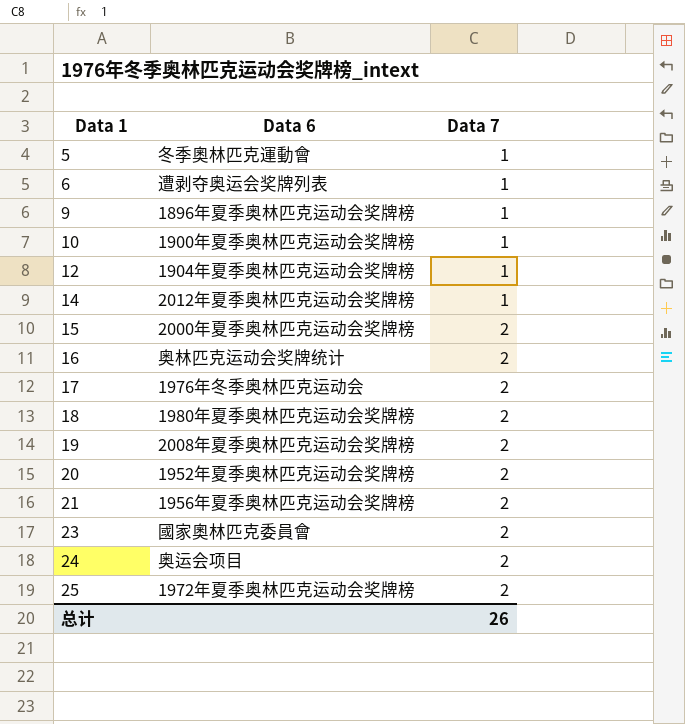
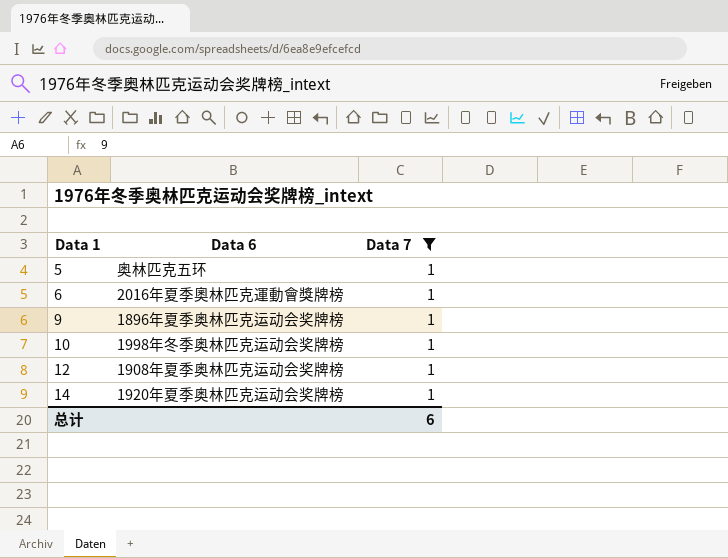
filter: none -> Data 7 = 1
5 | Data 6: 冬季奧林匹克運動會 -> 奥林匹克五环
6 | Data 6: 遭剥夺奥运会奖牌列表 -> 2016年夏季奧林匹克運動會獎牌榜
10 | Data 6: 1900年夏季奥林匹克运动会奖牌榜 -> 1998年冬季奥林匹克运动会奖牌榜
12 | Data 6: 1904年夏季奥林匹克运动会奖牌榜 -> 1908年夏季奥林匹克运动会奖牌榜
14 | Data 6: 2012年夏季奥林匹克运动会奖牌榜 -> 1920年夏季奥林匹克运动会奖牌榜
总计 | Data 7: 26 -> 6

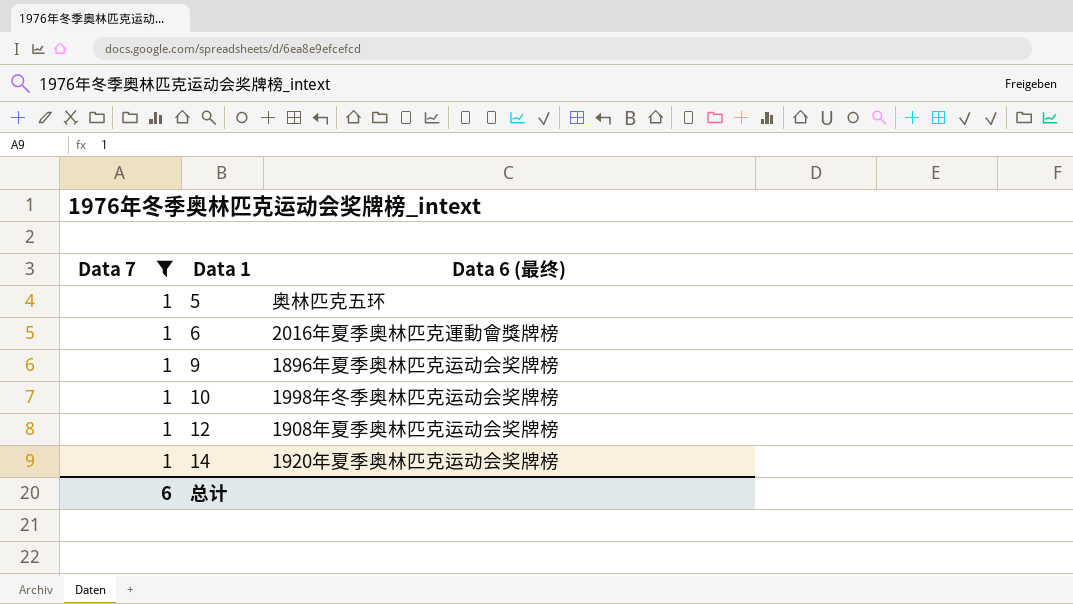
column Data 7 | position: 3 -> 1
column name: Data 6 -> Data 6 (最终)

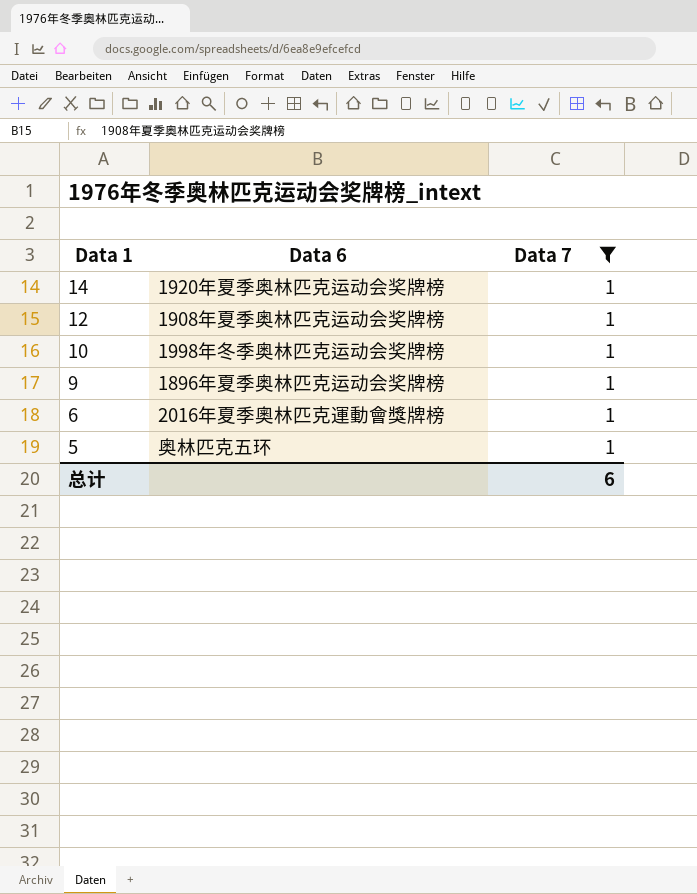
row order: Data 1 ascending -> Data 1 descending
column name: Data 6 (最终) -> Data 6
column Data 7 | position: 1 -> 3

